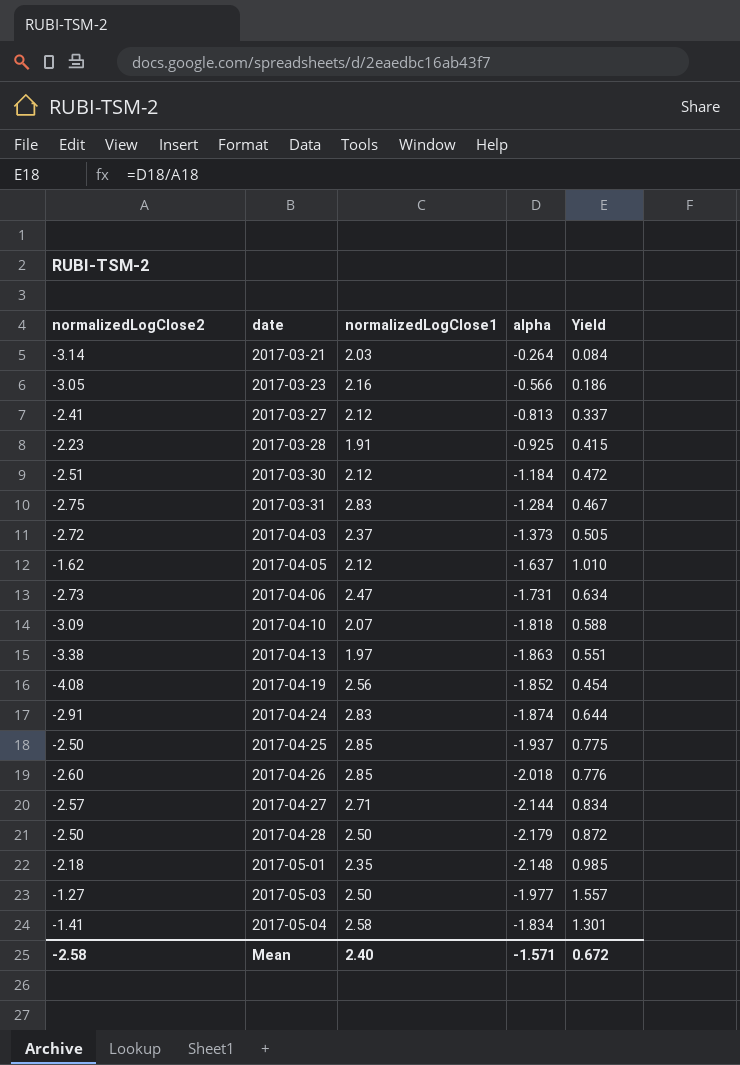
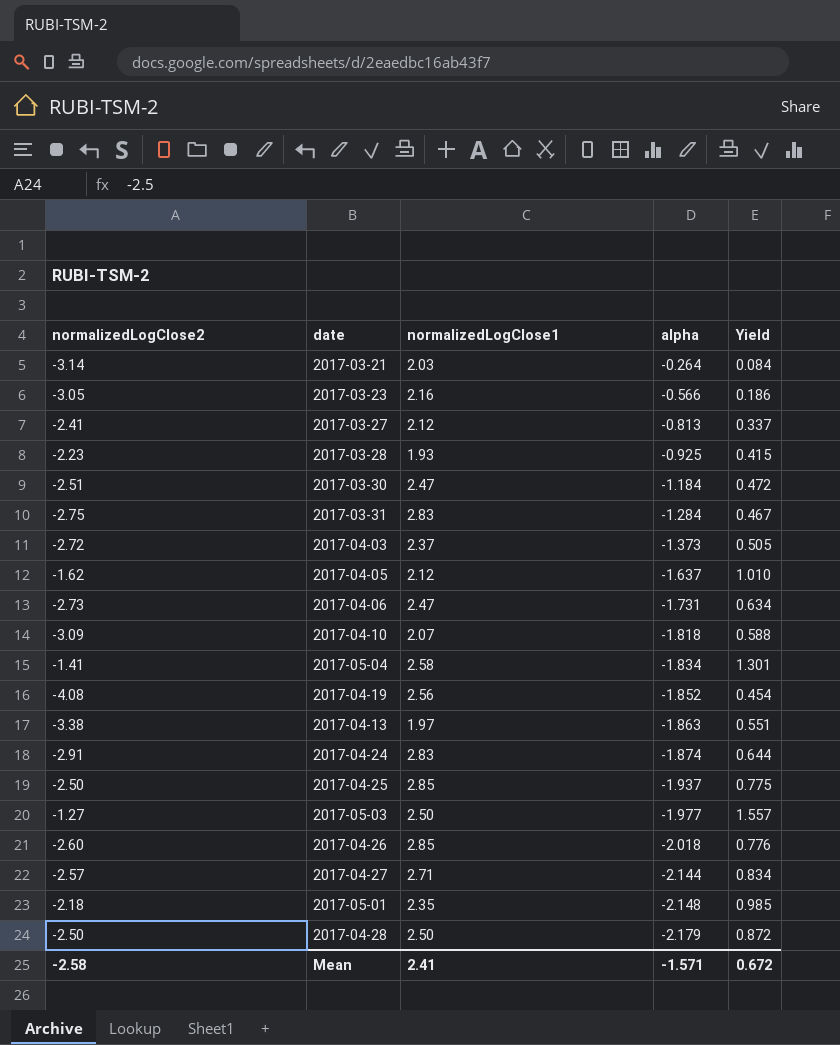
row order: date ascending -> alpha descending
2017-03-28 | normalizedLogClose1: 1.91 -> 1.93
2017-03-30 | normalizedLogClose1: 2.12 -> 2.47
Mean | normalizedLogClose1: 2.40 -> 2.41

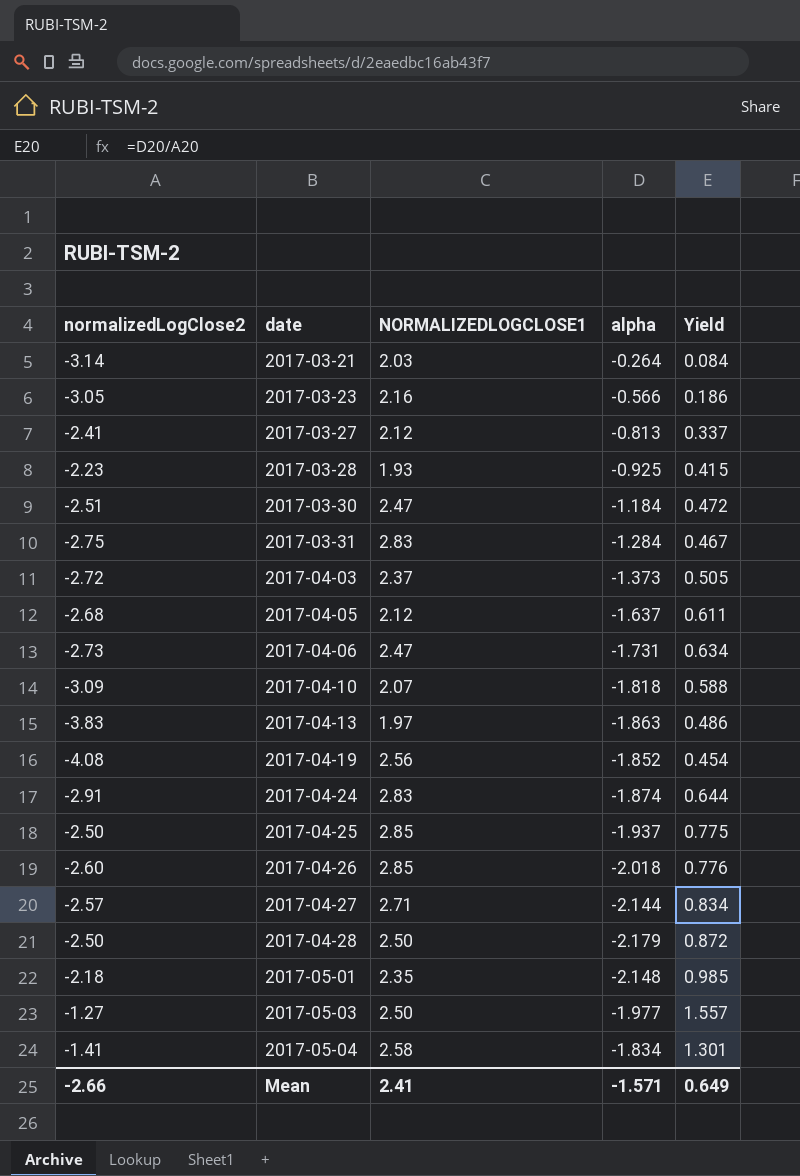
row order: alpha descending -> date ascending
column name: normalizedLogClose1 -> NORMALIZEDLOGCLOSE1
2017-04-05 | normalizedLogClose2: -1.62 -> -2.68
2017-04-05 | Yield: 1.010 -> 0.611
2017-04-13 | normalizedLogClose2: -3.38 -> -3.83
2017-04-13 | Yield: 0.551 -> 0.486
Mean | normalizedLogClose2: -2.58 -> -2.66
Mean | Yield: 0.672 -> 0.649

